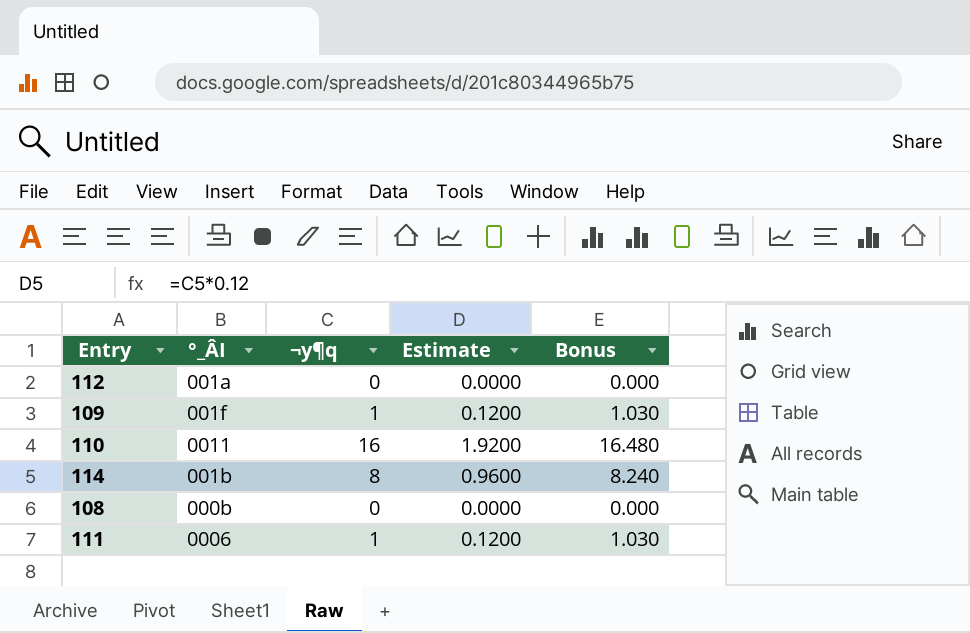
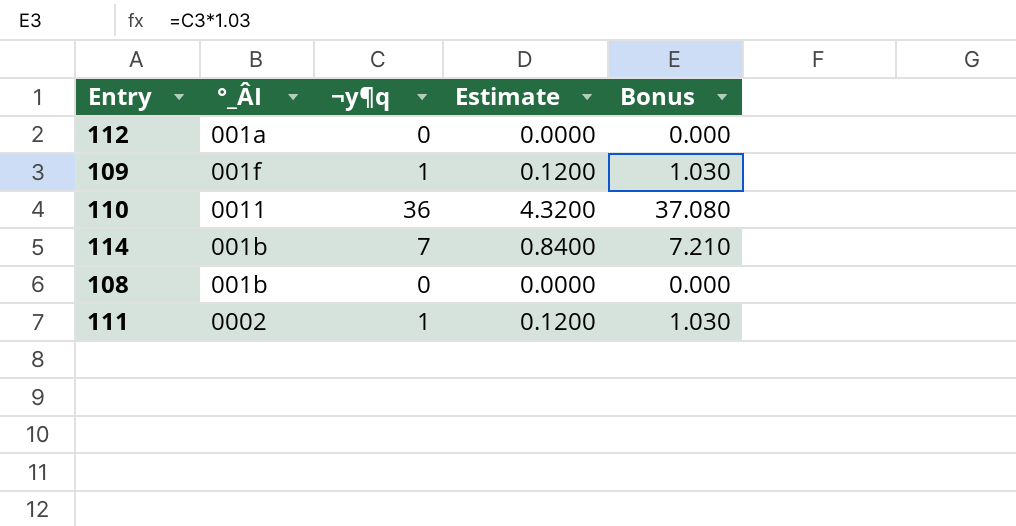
110 | ¬y¶q: 16 -> 36
110 | Estimate: 1.9200 -> 4.3200
110 | Bonus: 16.480 -> 37.080
114 | ¬y¶q: 8 -> 7
114 | Estimate: 0.9600 -> 0.8400
114 | Bonus: 8.240 -> 7.210
108 | °_ÂI: 000b -> 001b
111 | °_ÂI: 0006 -> 0002

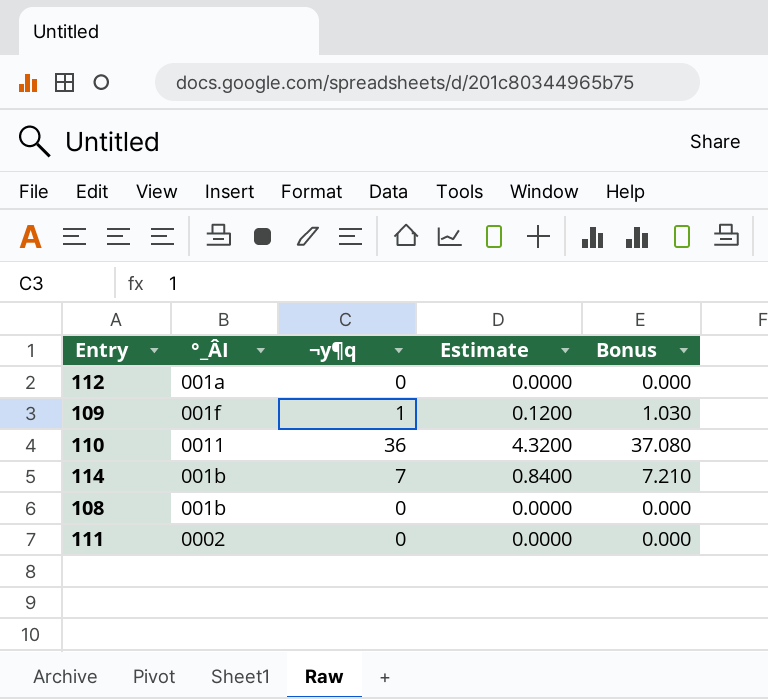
111 | ¬y¶q: 1 -> 0
111 | Estimate: 0.1200 -> 0.0000
111 | Bonus: 1.030 -> 0.000

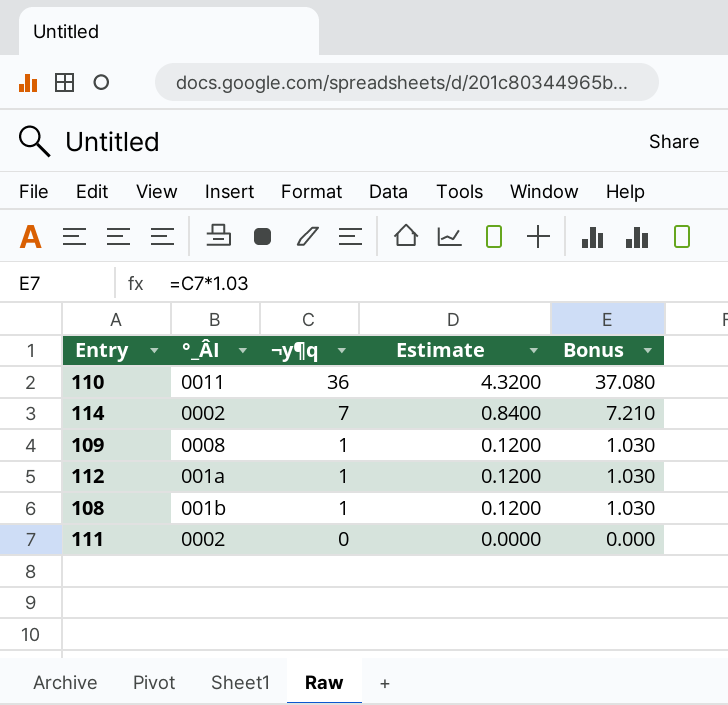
row order: none -> ¬y¶q descending
114 | °_ÂI: 001b -> 0002
109 | °_ÂI: 001f -> 0008
112 | ¬y¶q: 0 -> 1
112 | Estimate: 0.0000 -> 0.1200
112 | Bonus: 0.000 -> 1.030
108 | ¬y¶q: 0 -> 1
108 | Estimate: 0.0000 -> 0.1200
108 | Bonus: 0.000 -> 1.030

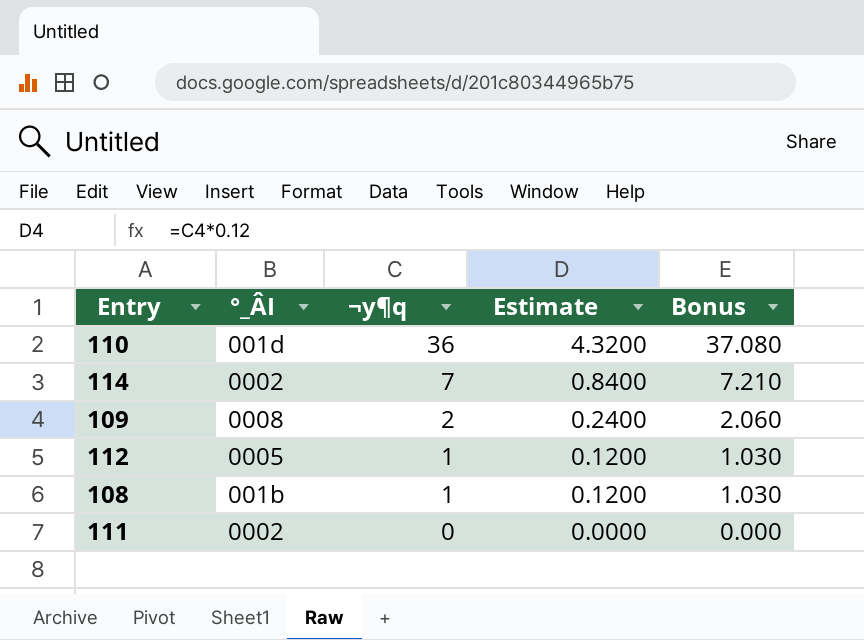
110 | °_ÂI: 0011 -> 001d
109 | ¬y¶q: 1 -> 2
109 | Estimate: 0.1200 -> 0.2400
109 | Bonus: 1.030 -> 2.060
112 | °_ÂI: 001a -> 0005

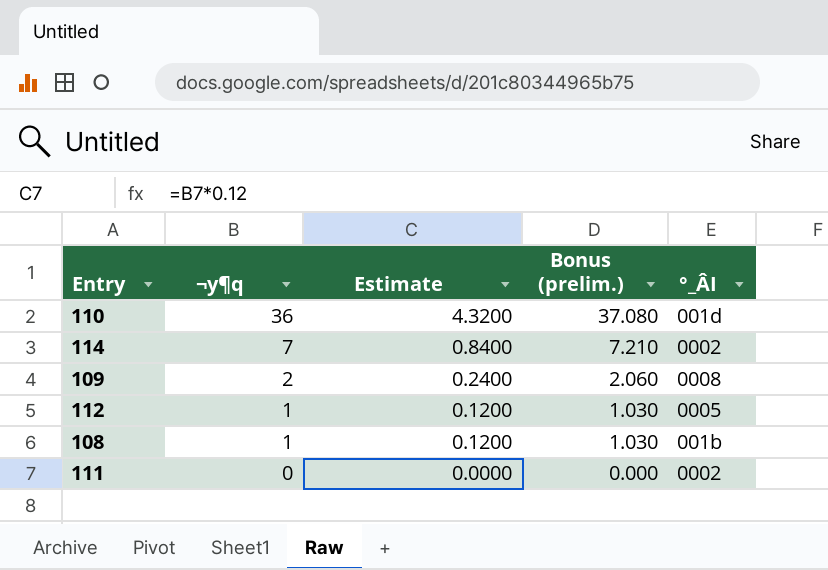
column name: Bonus -> Bonus (prelim.)
column °_ÂI | position: 2 -> 5

